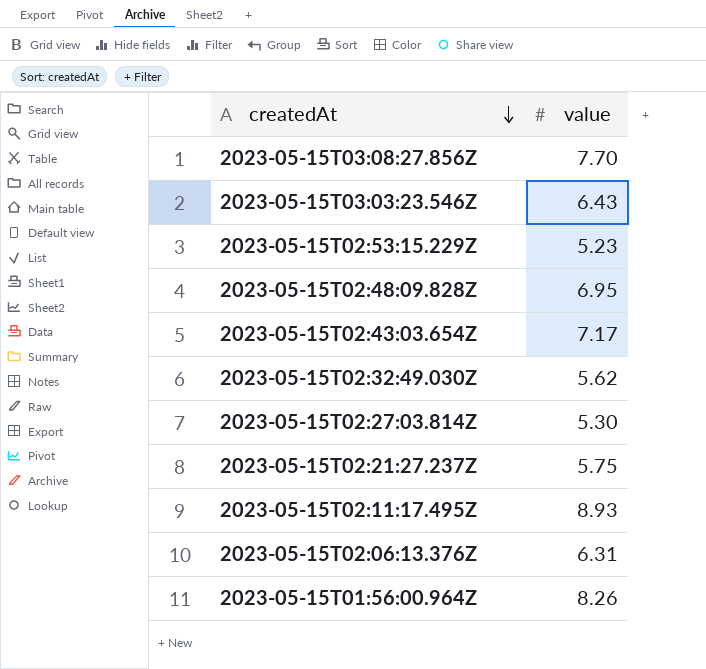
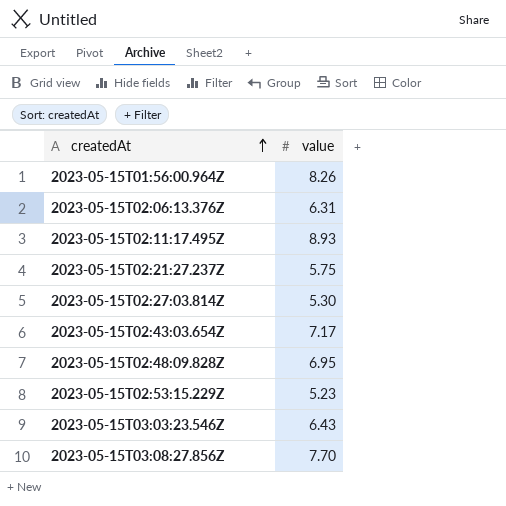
row order: createdAt descending -> createdAt ascending
row 2023-05-15T02:32:49.030Z: 5.62 -> none

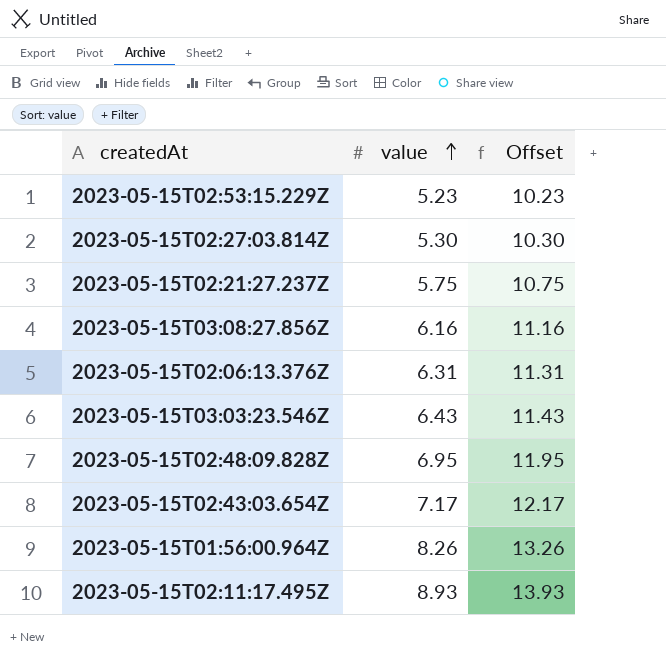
row order: createdAt ascending -> value ascending
column Offset | formula: none -> [value] + 5
2023-05-15T03:08:27.856Z | value: 7.70 -> 6.16

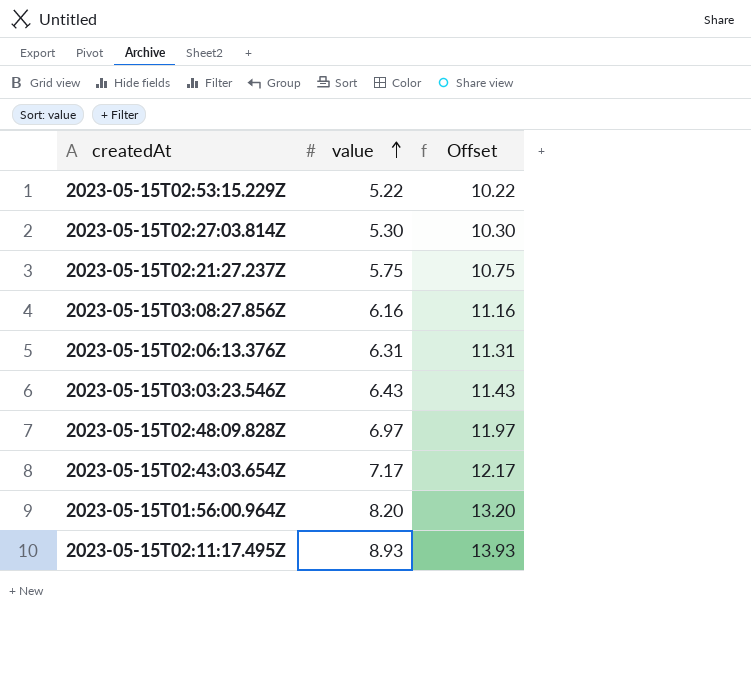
2023-05-15T02:53:15.229Z | value: 5.23 -> 5.22
2023-05-15T02:53:15.229Z | Offset: 10.23 -> 10.22
2023-05-15T02:48:09.828Z | value: 6.95 -> 6.97
2023-05-15T02:48:09.828Z | Offset: 11.95 -> 11.97
2023-05-15T01:56:00.964Z | value: 8.26 -> 8.20
2023-05-15T01:56:00.964Z | Offset: 13.26 -> 13.20

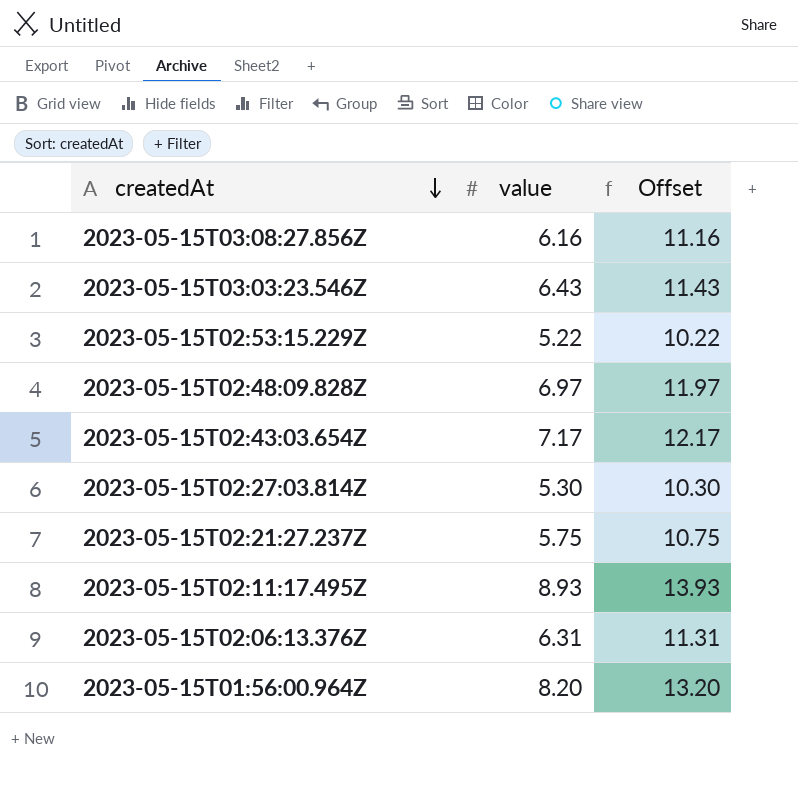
row order: value ascending -> createdAt descending

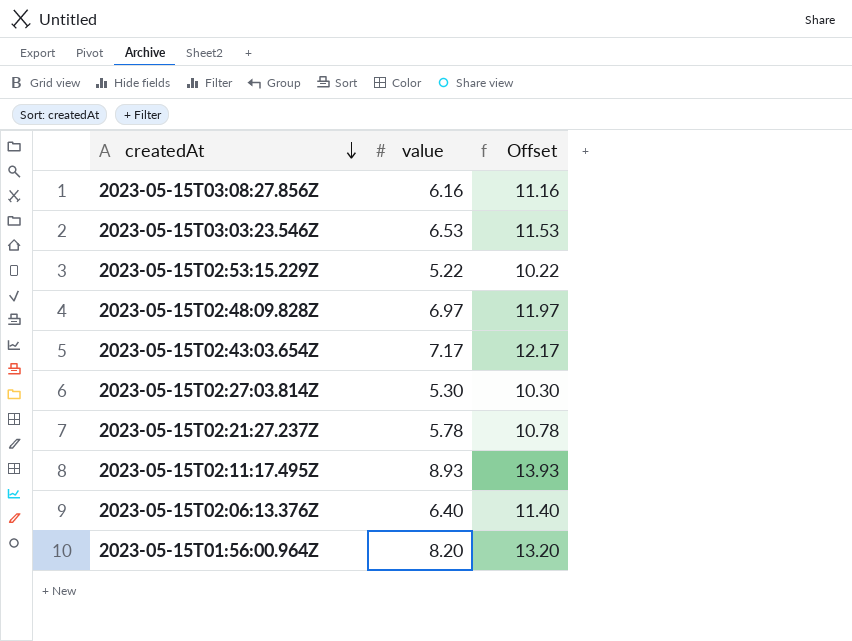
2023-05-15T03:03:23.546Z | value: 6.43 -> 6.53
2023-05-15T03:03:23.546Z | Offset: 11.43 -> 11.53
2023-05-15T02:21:27.237Z | value: 5.75 -> 5.78
2023-05-15T02:21:27.237Z | Offset: 10.75 -> 10.78
2023-05-15T02:06:13.376Z | value: 6.31 -> 6.40
2023-05-15T02:06:13.376Z | Offset: 11.31 -> 11.40

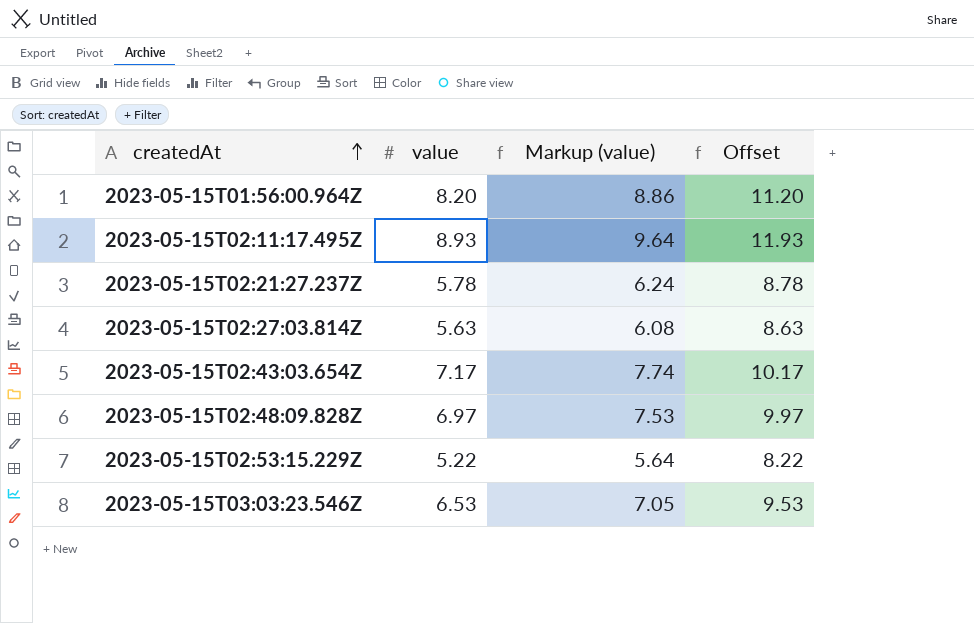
row order: createdAt descending -> createdAt ascending
column Markup (value) | formula: none -> [value] * 1.08
column Offset | formula: [value] + 5 -> [value] + 3
row 2023-05-15T03:08:27.856Z: 6.16 | 11.16 -> none
row 2023-05-15T02:06:13.376Z: 6.40 | 11.40 -> none
2023-05-15T02:27:03.814Z | value: 5.30 -> 5.63

